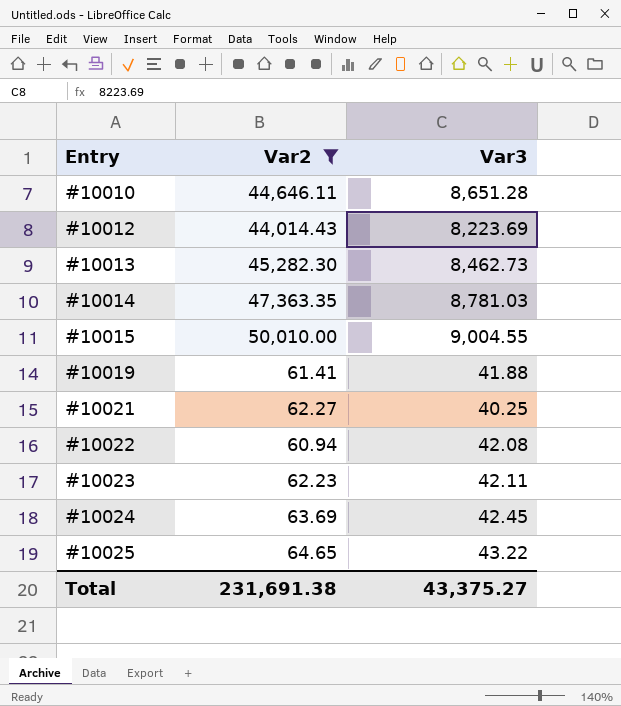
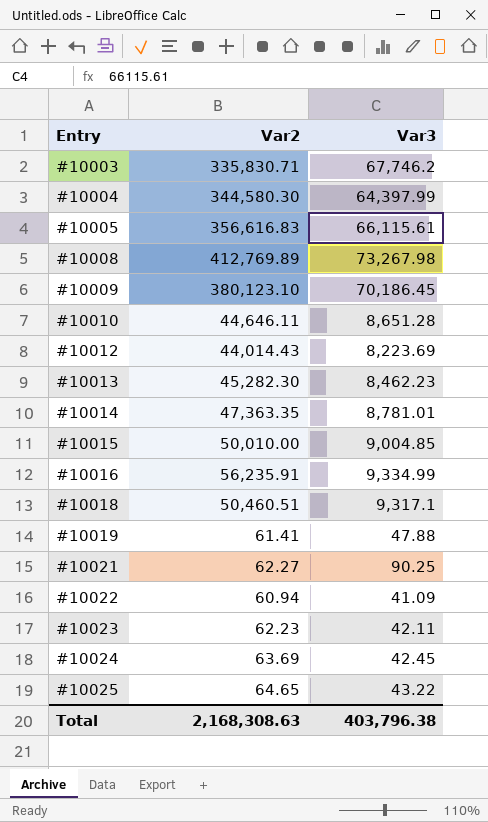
filter: Var2 <= 50,010.00 -> none
#10013 | Var3: 8,462.73 -> 8,462.23
#10014 | Var3: 8,781.03 -> 8,781.01
#10015 | Var3: 9,004.55 -> 9,004.85
#10019 | Var3: 41.88 -> 47.88
#10021 | Var3: 40.25 -> 90.25
#10022 | Var3: 42.08 -> 41.09
Total | Var2: 231,691.38 -> 2,168,308.63
Total | Var3: 43,375.27 -> 403,796.38

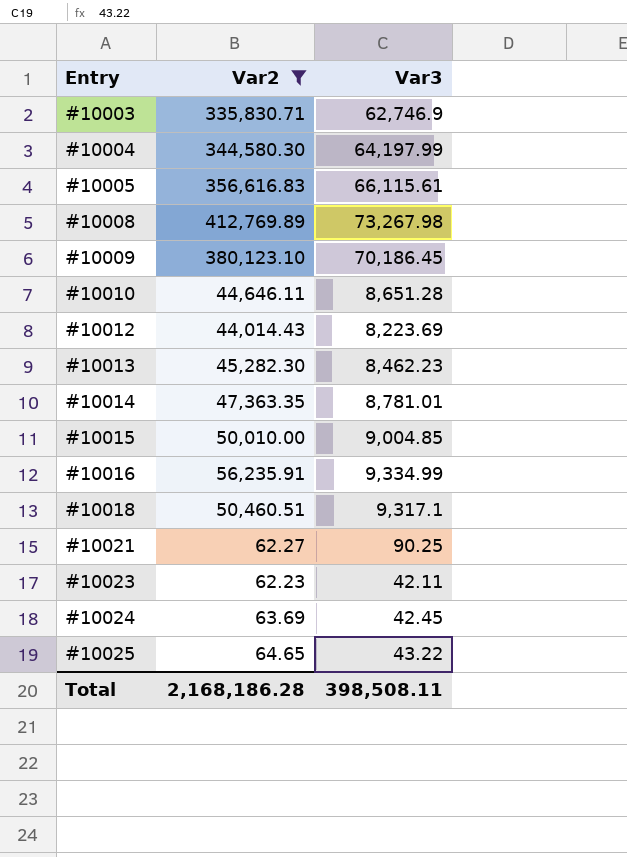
filter: none -> Var2 >= 62.23
#10003 | Var3: 67,746.2 -> 62,746.9
#10004 | Var3: 64,397.99 -> 64,197.99
Total | Var2: 2,168,308.63 -> 2,168,186.28
Total | Var3: 403,796.38 -> 398,508.11

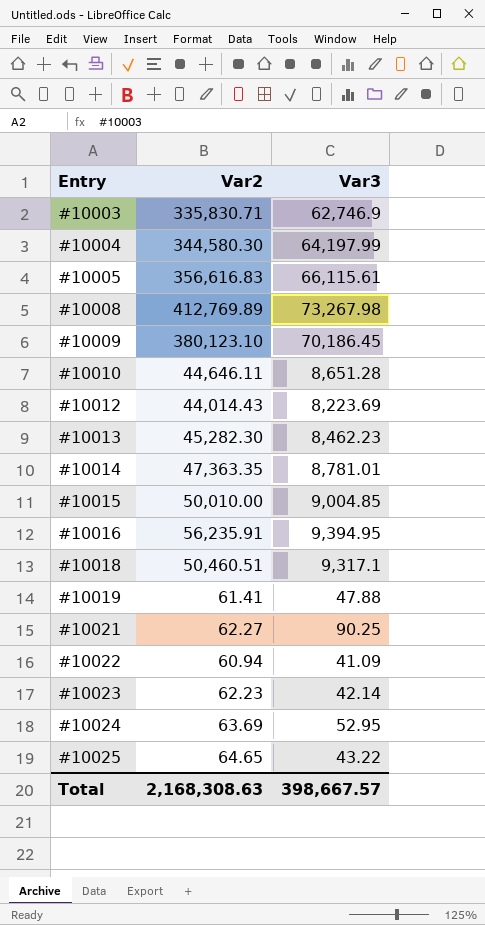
filter: Var2 >= 62.23 -> none
#10016 | Var3: 9,334.99 -> 9,394.95
#10023 | Var3: 42.11 -> 42.14
#10024 | Var3: 42.45 -> 52.95
Total | Var2: 2,168,186.28 -> 2,168,308.63
Total | Var3: 398,508.11 -> 398,667.57

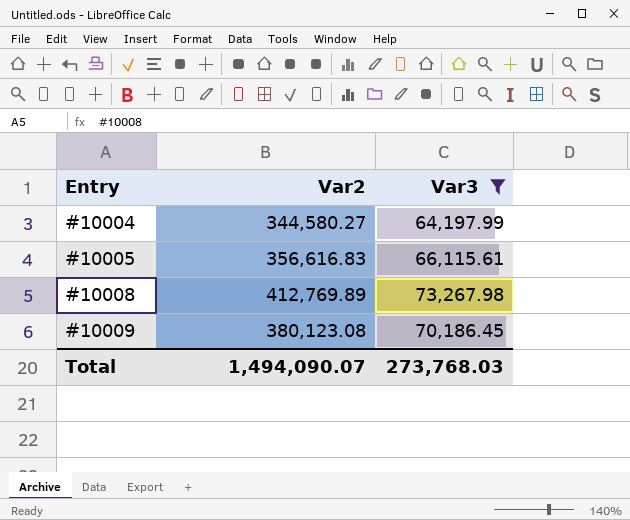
filter: none -> Var3 >= 64,197.99
#10004 | Var2: 344,580.30 -> 344,580.27
#10009 | Var2: 380,123.10 -> 380,123.08
Total | Var2: 2,168,308.63 -> 1,494,090.07
Total | Var3: 398,667.57 -> 273,768.03

